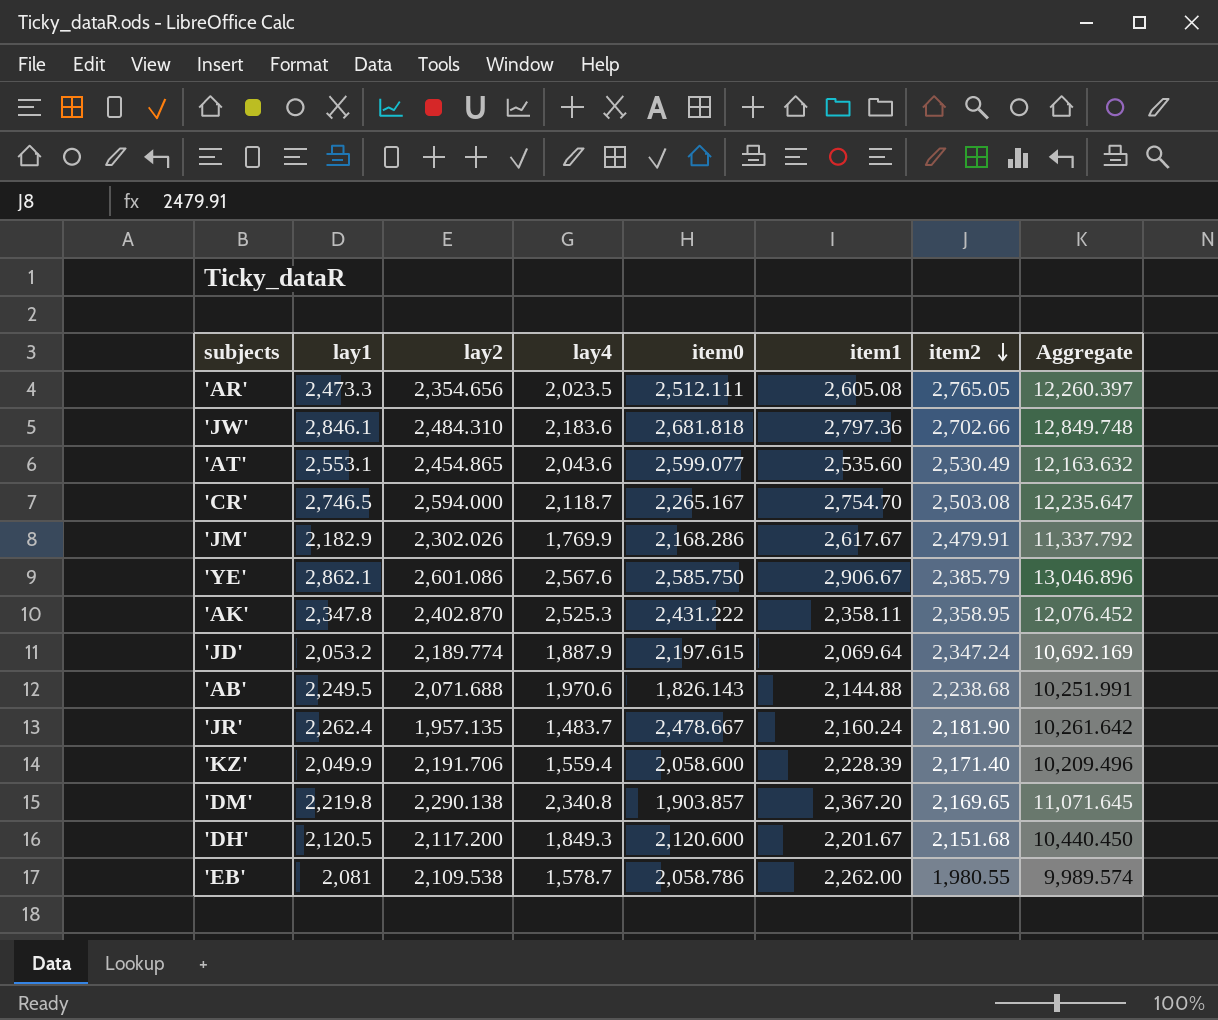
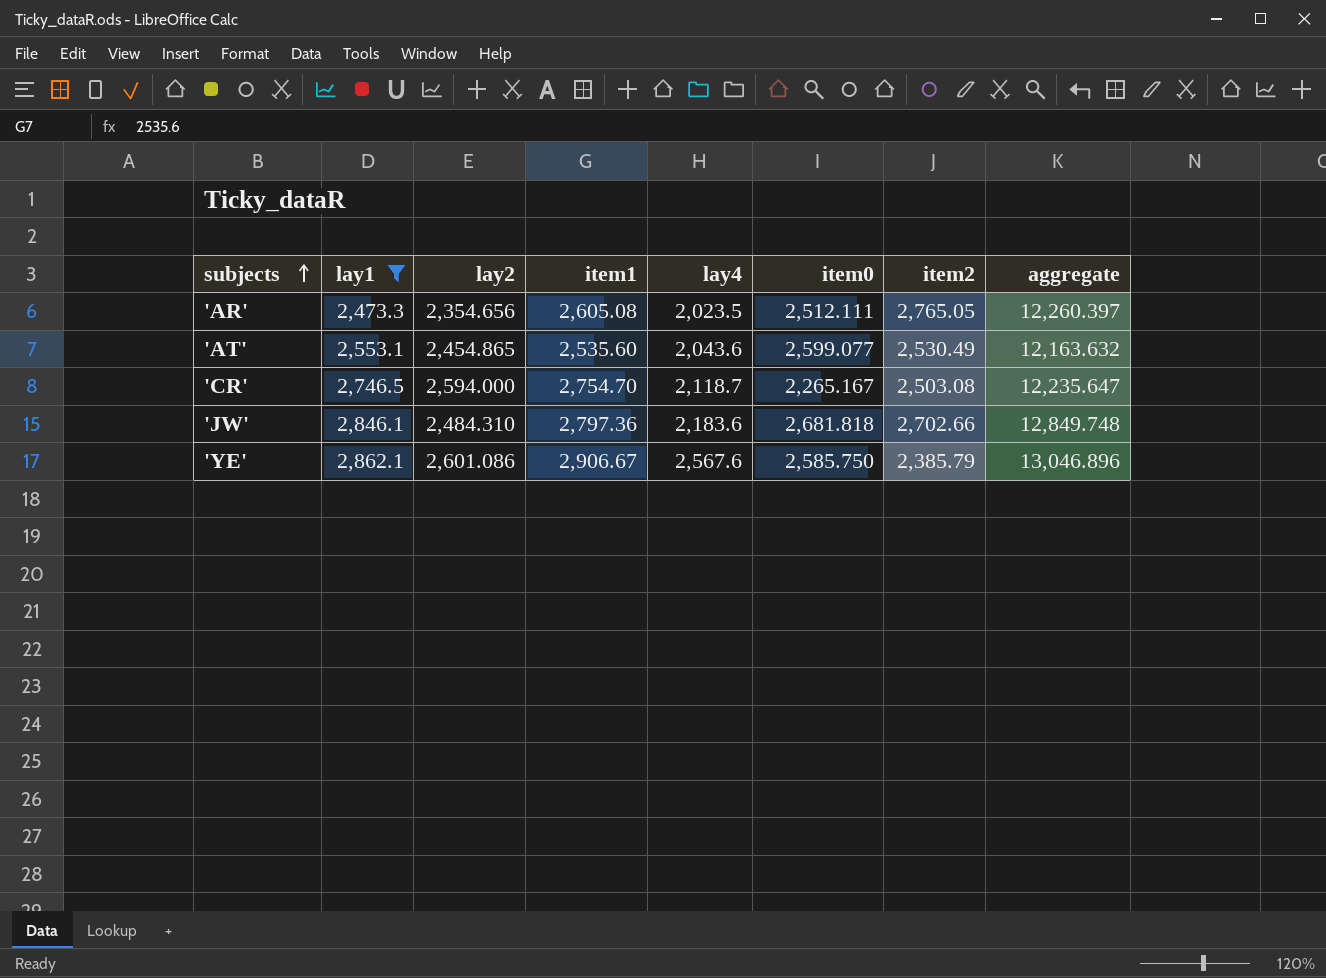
filter: none -> lay1 >= 2,473.3
row order: item2 descending -> subjects ascending
column item1 | position: 6 -> 4
column name: Aggregate -> aggregate

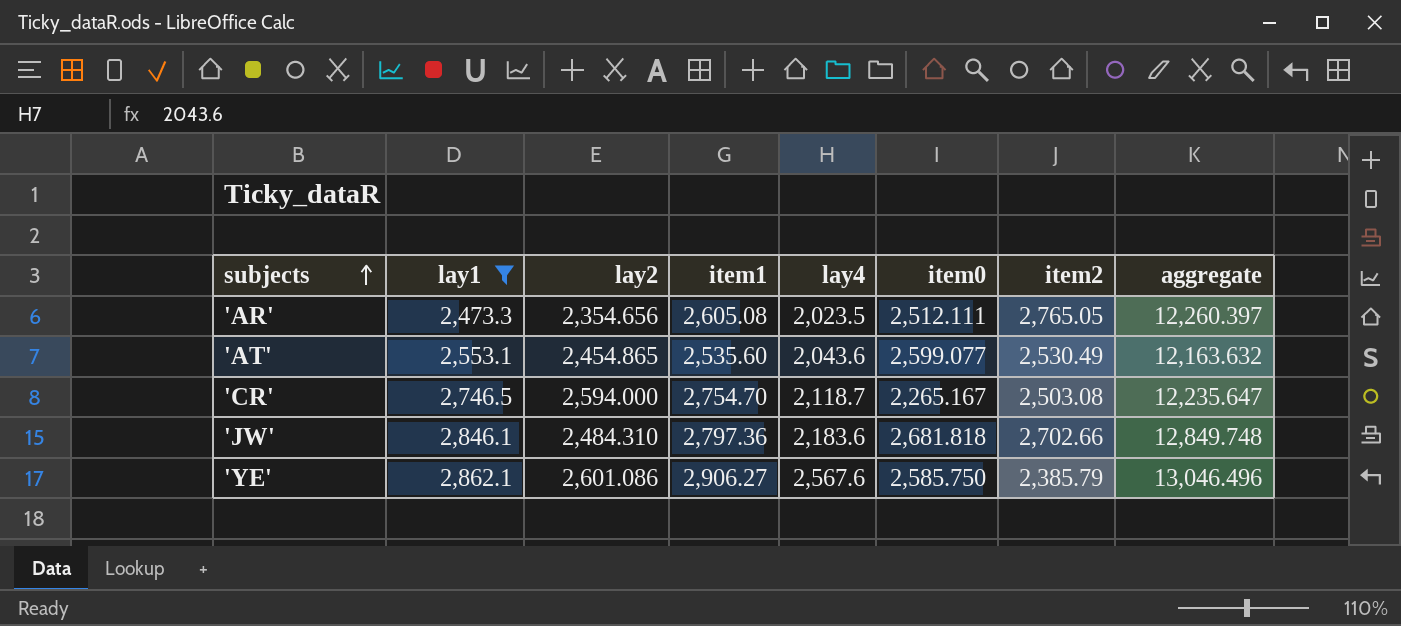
'YE' | item1: 2,906.67 -> 2,906.27
'YE' | aggregate: 13,046.896 -> 13,046.496

